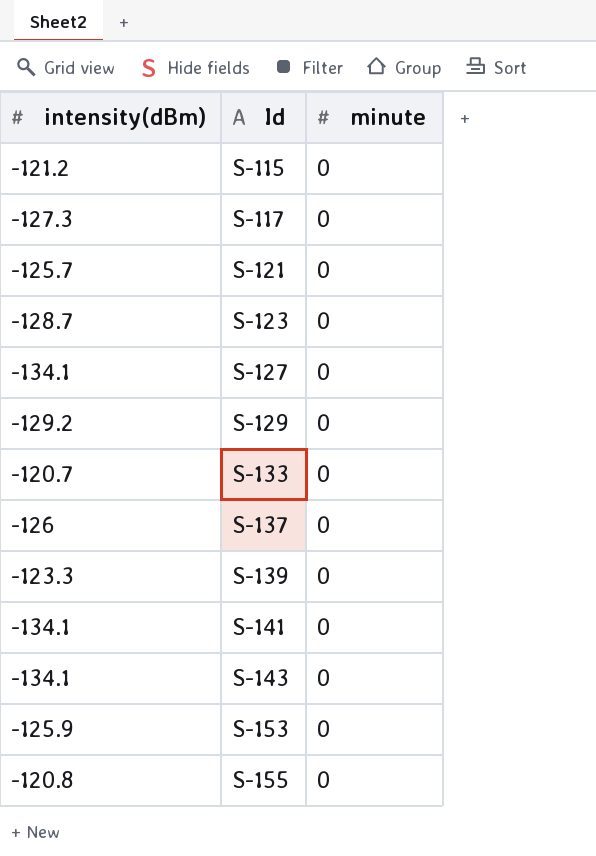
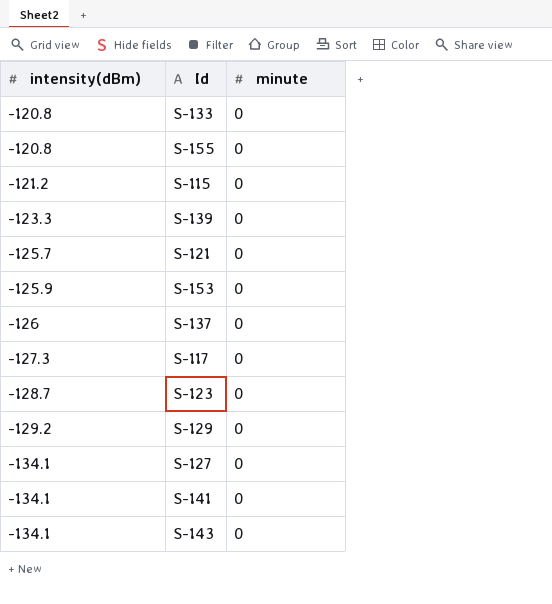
row order: Id ascending -> intensity(dBm) descending
S-133 | intensity(dBm): -120.7 -> -120.8

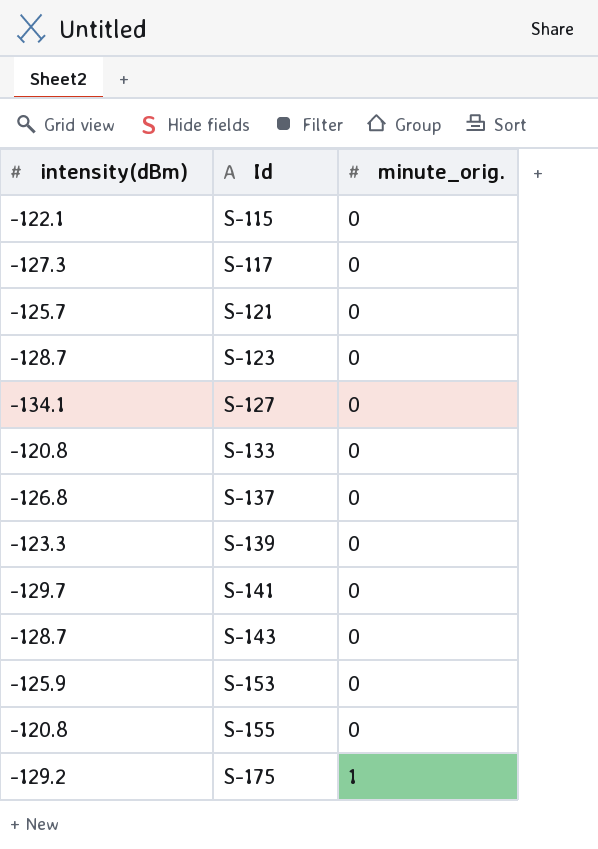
row order: intensity(dBm) descending -> Id ascending
column name: minute -> minute_orig.
row S-129: -129.2 | 0 -> none
S-115 | intensity(dBm): -121.2 -> -122.1
S-137 | intensity(dBm): -126 -> -126.8
S-141 | intensity(dBm): -134.1 -> -129.7
S-143 | intensity(dBm): -134.1 -> -128.7
row S-175: none -> -129.2 | 1

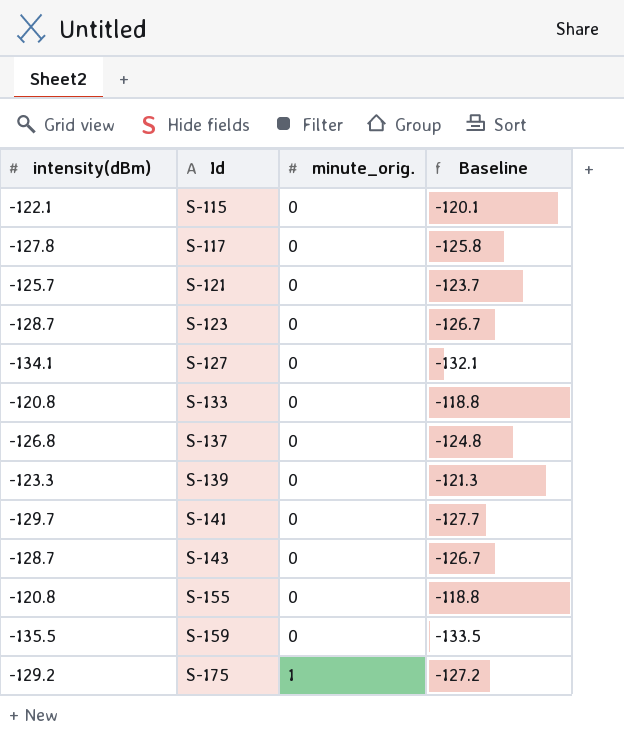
column Baseline | formula: none -> [intensity(dBm)] + 2
row S-153: -125.9 | 0 -> none
S-117 | intensity(dBm): -127.3 -> -127.8
row S-159: none -> -135.5 | 0 | -133.5

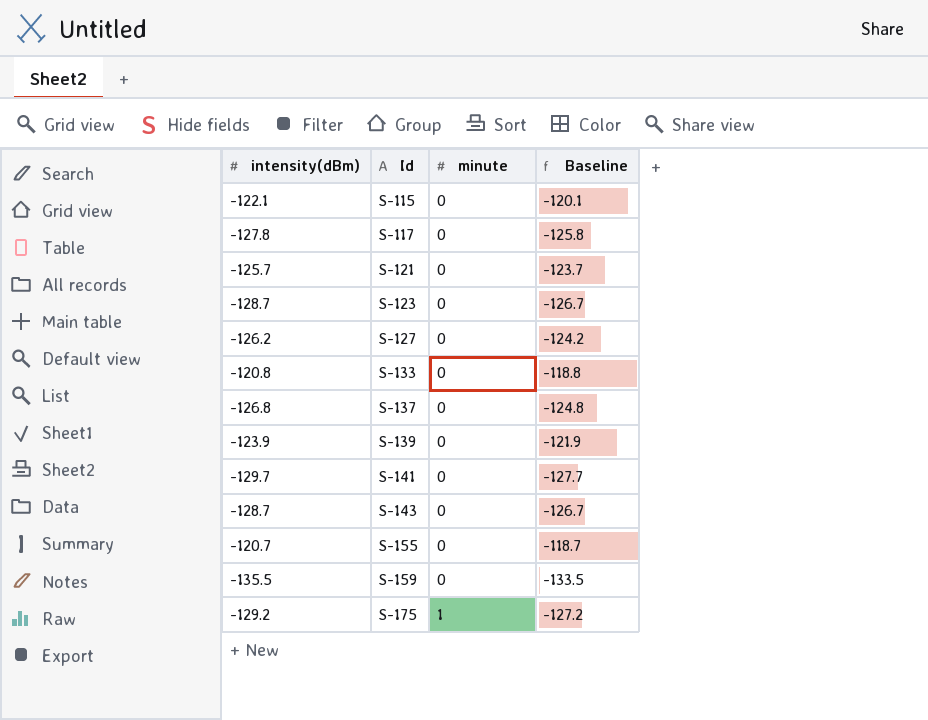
column name: minute_orig. -> minute
S-127 | intensity(dBm): -134.1 -> -126.2
S-127 | Baseline: -132.1 -> -124.2
S-139 | intensity(dBm): -123.3 -> -123.9
S-139 | Baseline: -121.3 -> -121.9
S-155 | intensity(dBm): -120.8 -> -120.7
S-155 | Baseline: -118.8 -> -118.7

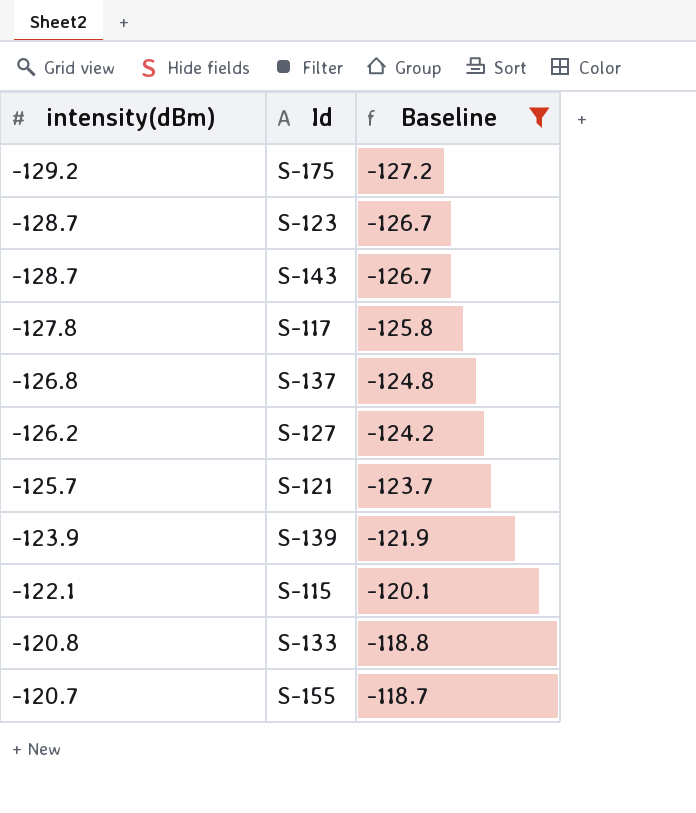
filter: none -> Baseline >= -127.2
row order: Id ascending -> intensity(dBm) ascending
column minute | position: 3 -> none

